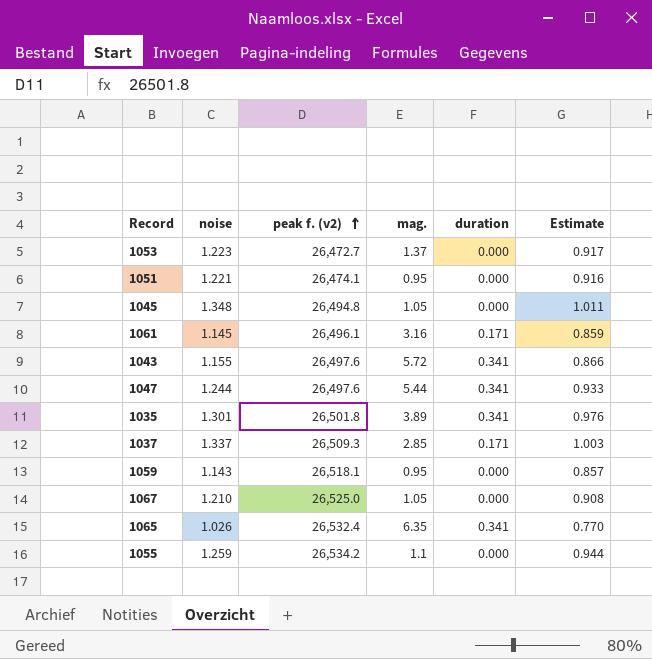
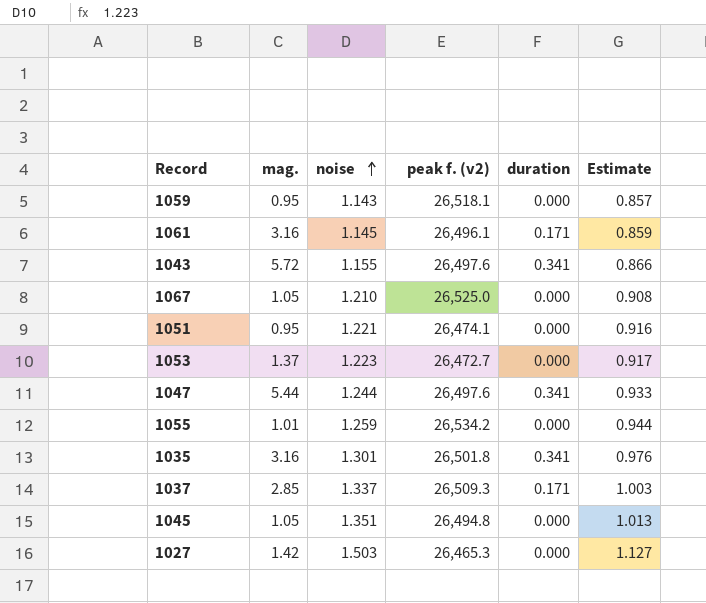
row order: peak f. (v2) ascending -> noise ascending
column mag. | position: 4 -> 2
row 1065: 1.026 | 26,532.4 | 6.35 | 0.341 | 0.770 -> none
1055 | mag.: 1.1 -> 1.01
1035 | mag.: 3.89 -> 3.16
1045 | noise: 1.348 -> 1.351
1045 | Estimate: 1.011 -> 1.013
row 1027: none -> 1.42 | 1.503 | 26,465.3 | 0.000 | 1.127

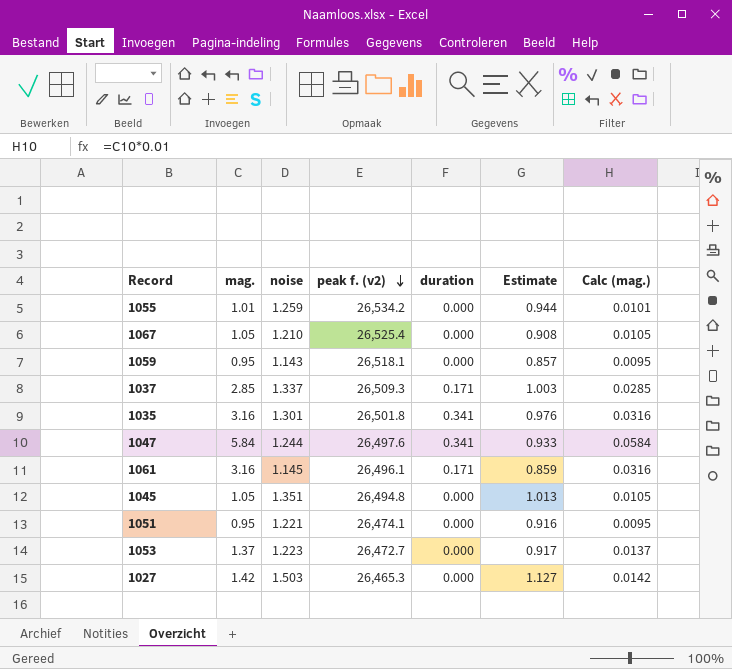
row order: noise ascending -> peak f. (v2) descending
column Calc (mag.) | formula: none -> [mag.] * 0.01
row 1043: 5.72 | 1.155 | 26,497.6 | 0.341 | 0.866 -> none
1067 | peak f. (v2): 26,525.0 -> 26,525.4
1047 | mag.: 5.44 -> 5.84

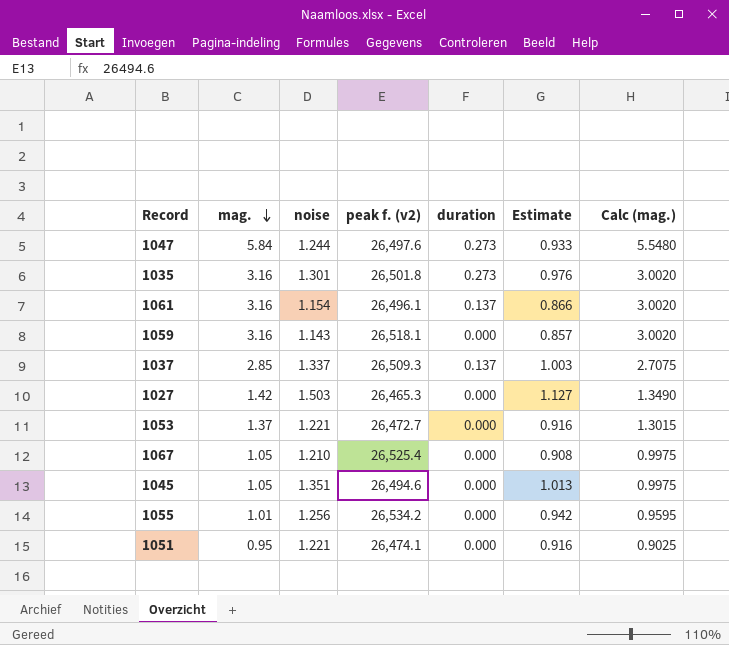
row order: peak f. (v2) descending -> mag. descending
column Calc (mag.) | formula: [mag.] * 0.01 -> [mag.] * 0.95
1047 | duration: 0.341 -> 0.273
1035 | duration: 0.341 -> 0.273
1061 | noise: 1.145 -> 1.154
1061 | duration: 0.171 -> 0.137
1061 | Estimate: 0.859 -> 0.866
1059 | mag.: 0.95 -> 3.16
1037 | duration: 0.171 -> 0.137
1053 | noise: 1.223 -> 1.221
1053 | Estimate: 0.917 -> 0.916
1045 | peak f. (v2): 26,494.8 -> 26,494.6
1055 | noise: 1.259 -> 1.256
1055 | Estimate: 0.944 -> 0.942

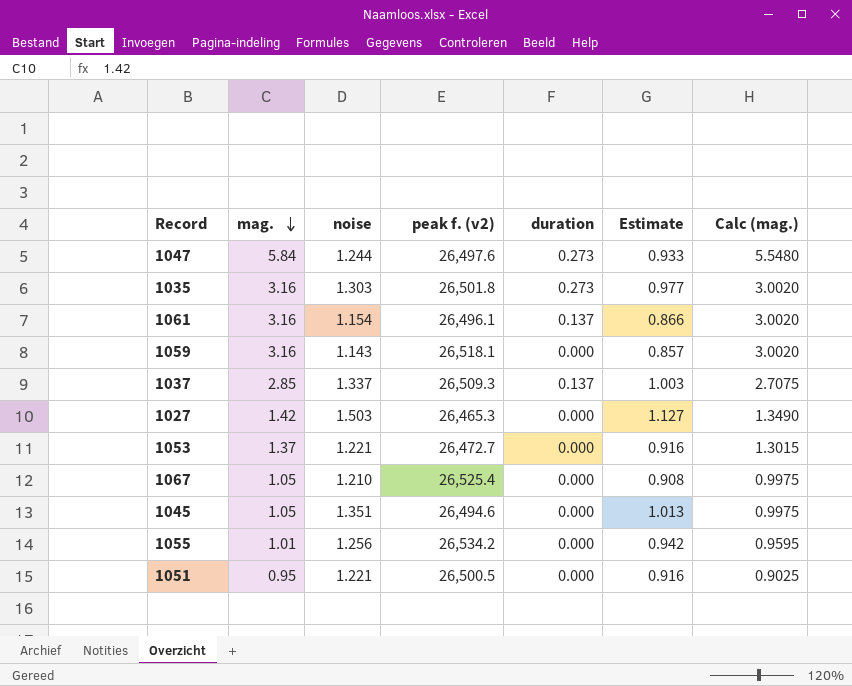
1035 | noise: 1.301 -> 1.303
1035 | Estimate: 0.976 -> 0.977
1051 | peak f. (v2): 26,474.1 -> 26,500.5

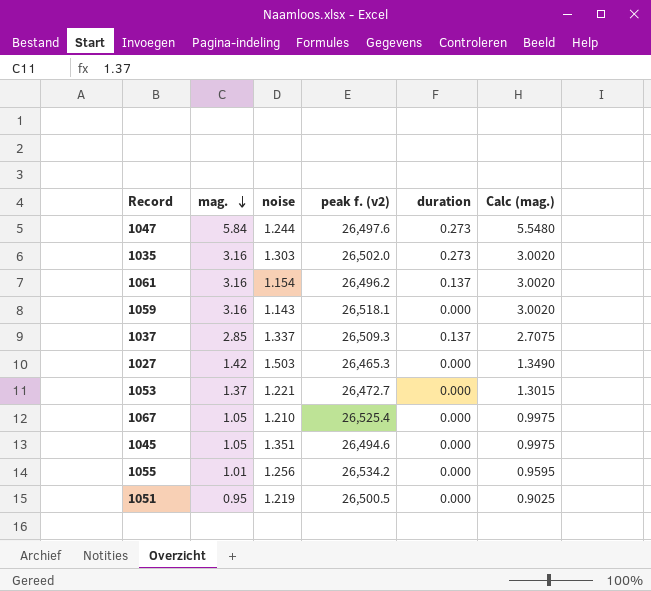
column Estimate | formula: [noise] * 0.75 -> none
1035 | peak f. (v2): 26,501.8 -> 26,502.0
1061 | peak f. (v2): 26,496.1 -> 26,496.2
1051 | noise: 1.221 -> 1.219

